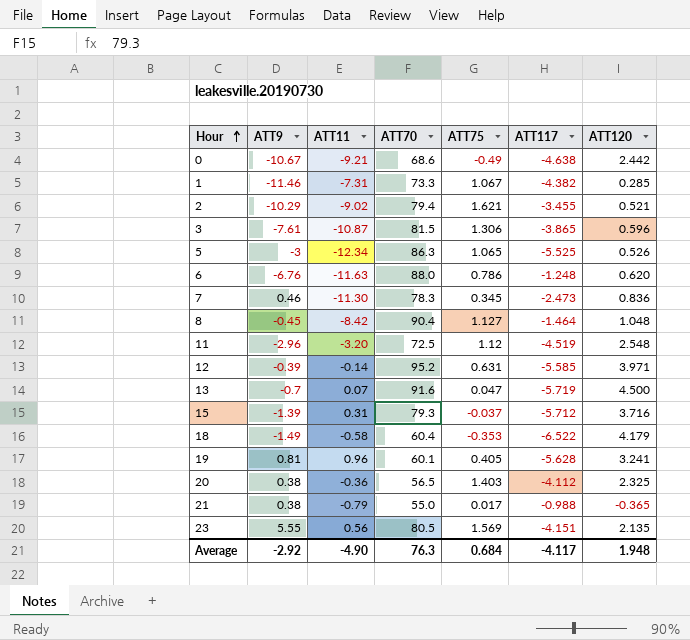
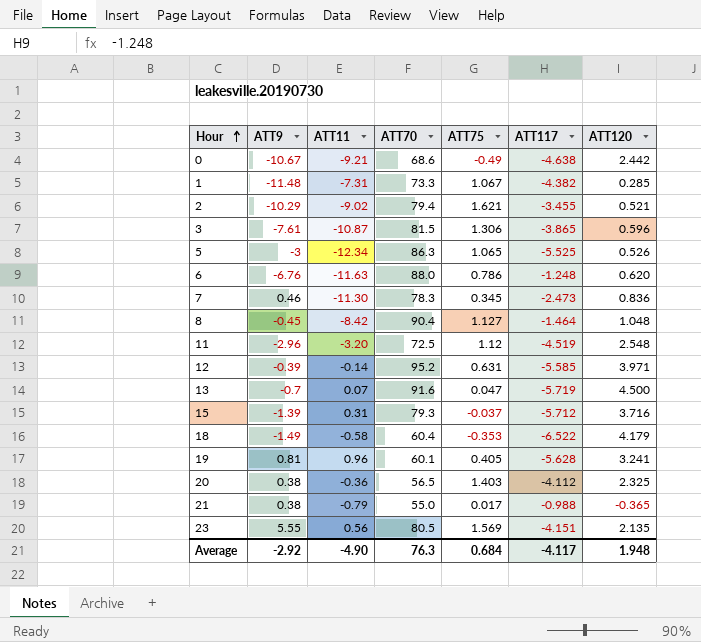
1 | ATT9: -11.46 -> -11.48

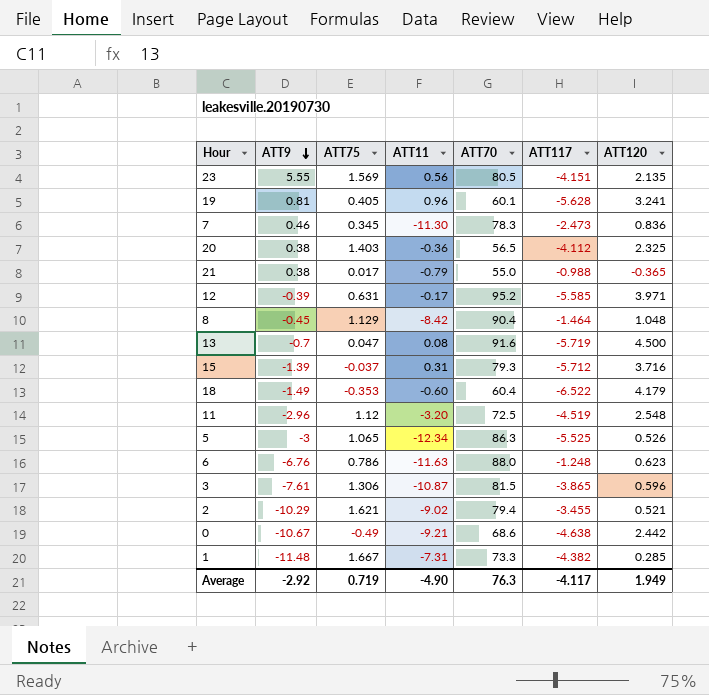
row order: Hour ascending -> ATT9 descending
column ATT75 | position: 5 -> 3
12 | ATT11: -0.14 -> -0.17
8 | ATT75: 1.127 -> 1.129
13 | ATT11: 0.07 -> 0.08
18 | ATT11: -0.58 -> -0.60
6 | ATT120: 0.620 -> 0.623
1 | ATT75: 1.067 -> 1.667
Average | ATT75: 0.684 -> 0.719
Average | ATT120: 1.948 -> 1.949

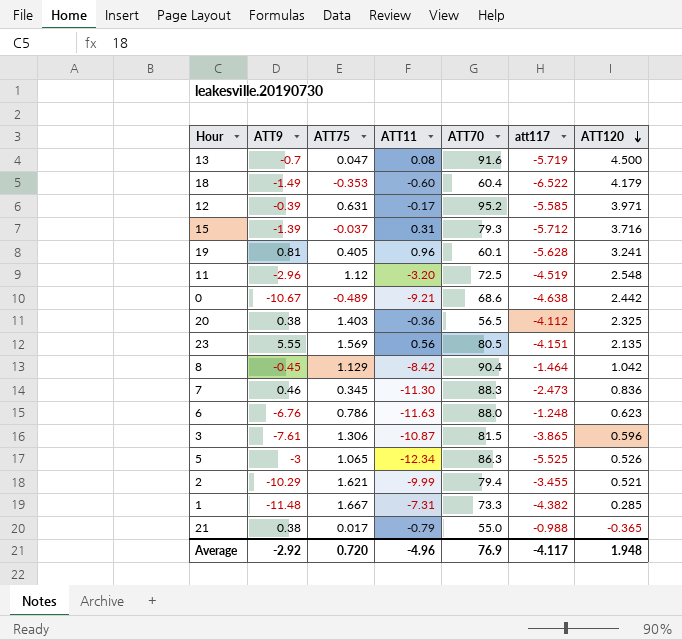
row order: ATT9 descending -> ATT120 descending
column name: ATT117 -> att117
0 | ATT75: -0.49 -> -0.489
8 | ATT120: 1.048 -> 1.042
7 | ATT70: 78.3 -> 88.3
2 | ATT11: -9.02 -> -9.99
Average | ATT75: 0.719 -> 0.720
Average | ATT11: -4.90 -> -4.96
Average | ATT70: 76.3 -> 76.9
Average | ATT120: 1.949 -> 1.948

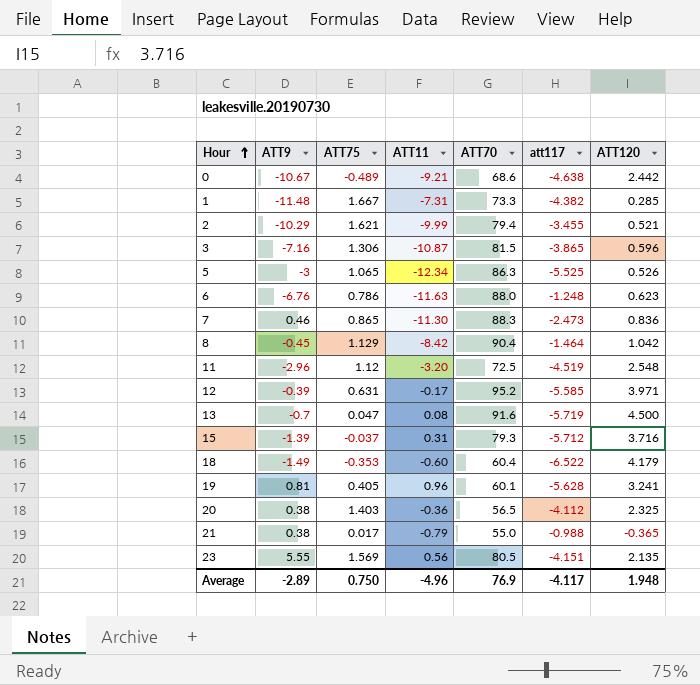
row order: ATT120 descending -> Hour ascending
3 | ATT9: -7.61 -> -7.16
7 | ATT75: 0.345 -> 0.865
Average | ATT9: -2.92 -> -2.89
Average | ATT75: 0.720 -> 0.750

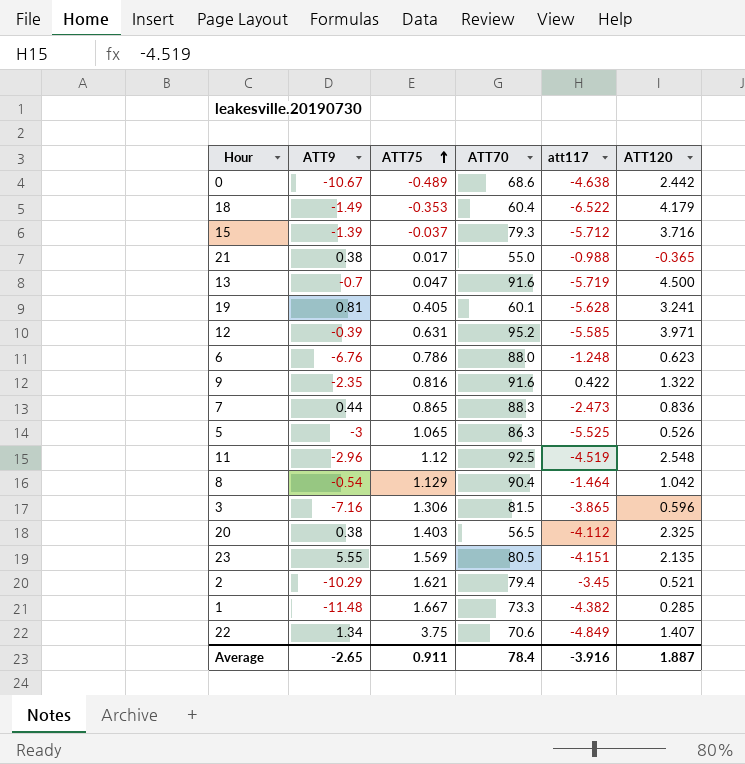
row order: Hour ascending -> ATT75 ascending
column ATT11 | position: 4 -> none
row 9: none -> -2.35 | 0.816 | 91.6 | 0.422 | 1.322
7 | ATT9: 0.46 -> 0.44
11 | ATT70: 72.5 -> 92.5
8 | ATT9: -0.45 -> -0.54
2 | att117: -3.455 -> -3.45
row 22: none -> 1.34 | 3.75 | 70.6 | -4.849 | 1.407
Average | ATT9: -2.89 -> -2.65
Average | ATT75: 0.750 -> 0.911
Average | ATT70: 76.9 -> 78.4
Average | att117: -4.117 -> -3.916
Average | ATT120: 1.948 -> 1.887

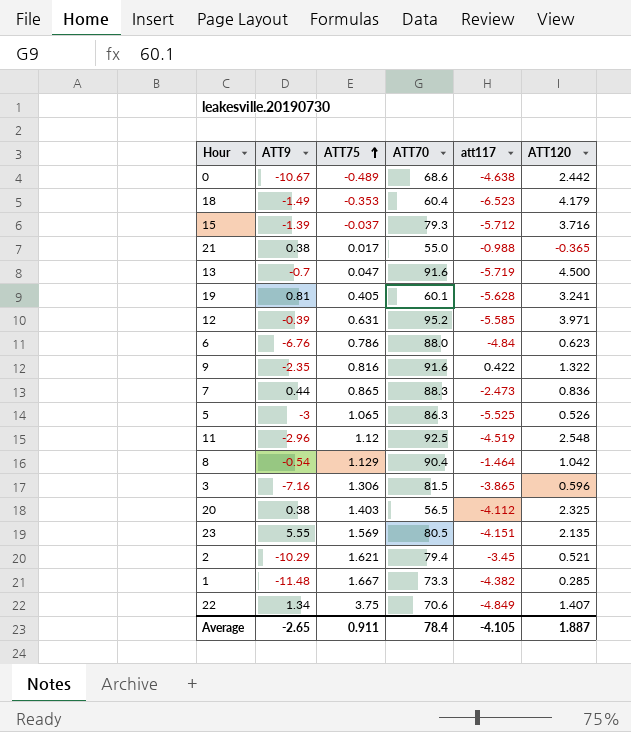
18 | att117: -6.522 -> -6.523
6 | att117: -1.248 -> -4.84
Average | att117: -3.916 -> -4.105

